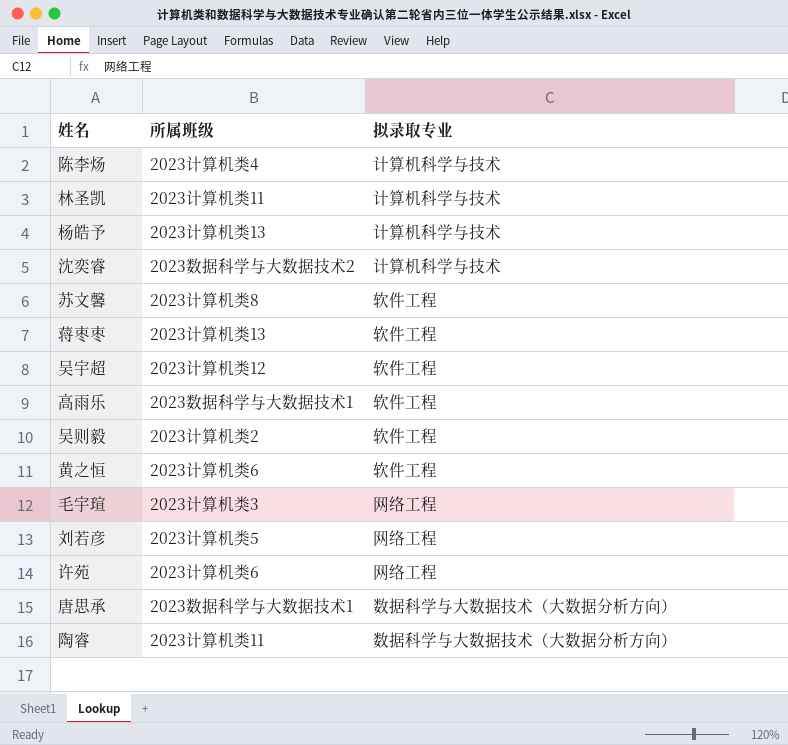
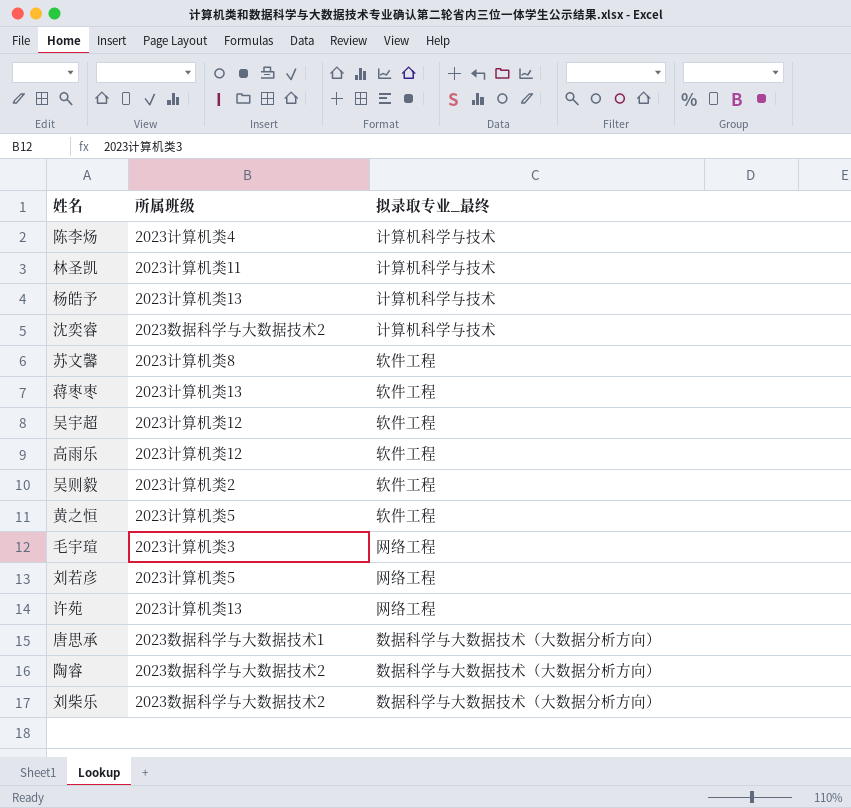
column name: 拟录取专业 -> 拟录取专业_最终
高雨乐 | 所属班级: 2023数据科学与大数据技术1 -> 2023计算机类12
黄之恒 | 所属班级: 2023计算机类6 -> 2023计算机类5
许苑 | 所属班级: 2023计算机类6 -> 2023计算机类13
陶睿 | 所属班级: 2023计算机类11 -> 2023数据科学与大数据技术2
row 刘柴乐: none -> 2023数据科学与大数据技术2 | 数据科学与大数据技术（大数据分析方向）

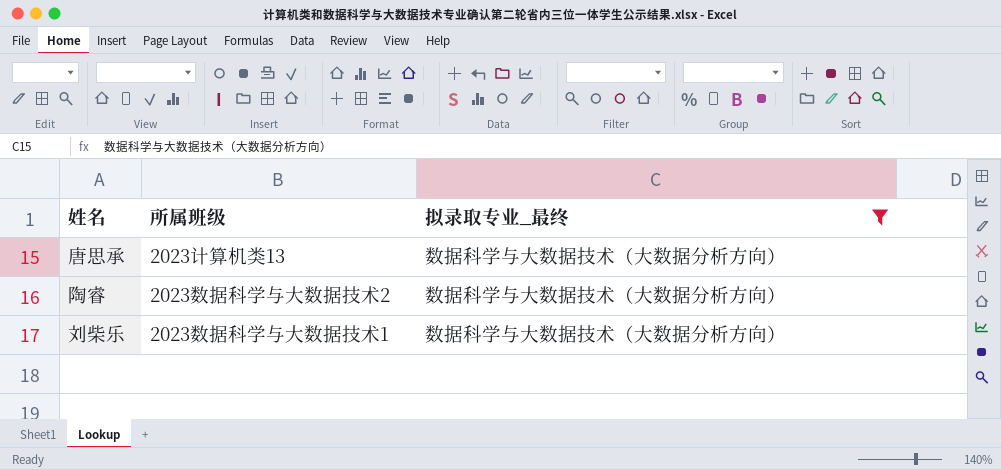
filter: none -> 拟录取专业_最终 = 数据科学与大数据技术（大数据分析方向）
唐思承 | 所属班级: 2023数据科学与大数据技术1 -> 2023计算机类13
刘柴乐 | 所属班级: 2023数据科学与大数据技术2 -> 2023数据科学与大数据技术1

